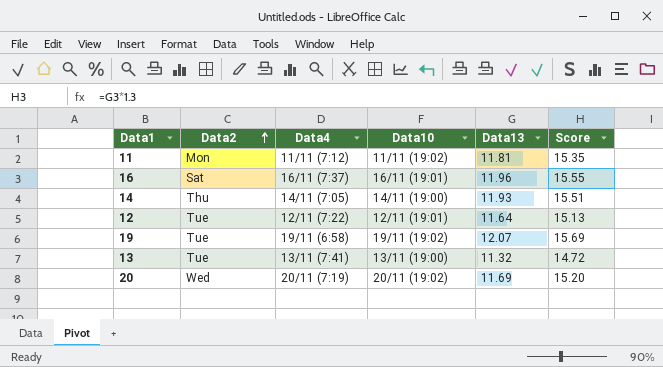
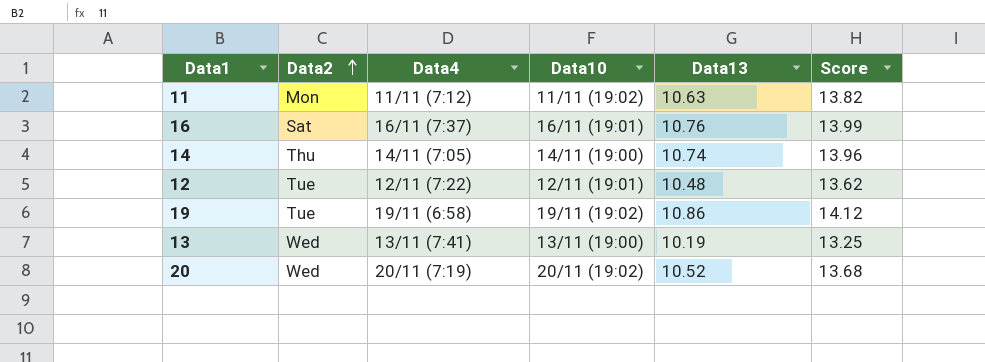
11 | Data13: 11.81 -> 10.63
11 | Score: 15.35 -> 13.82
16 | Data13: 11.96 -> 10.76
16 | Score: 15.55 -> 13.99
14 | Data13: 11.93 -> 10.74
14 | Score: 15.51 -> 13.96
12 | Data13: 11.64 -> 10.48
12 | Score: 15.13 -> 13.62
19 | Data13: 12.07 -> 10.86
19 | Score: 15.69 -> 14.12
13 | Data2: Tue -> Wed
13 | Data13: 11.32 -> 10.19
13 | Score: 14.72 -> 13.25
20 | Data13: 11.69 -> 10.52
20 | Score: 15.20 -> 13.68

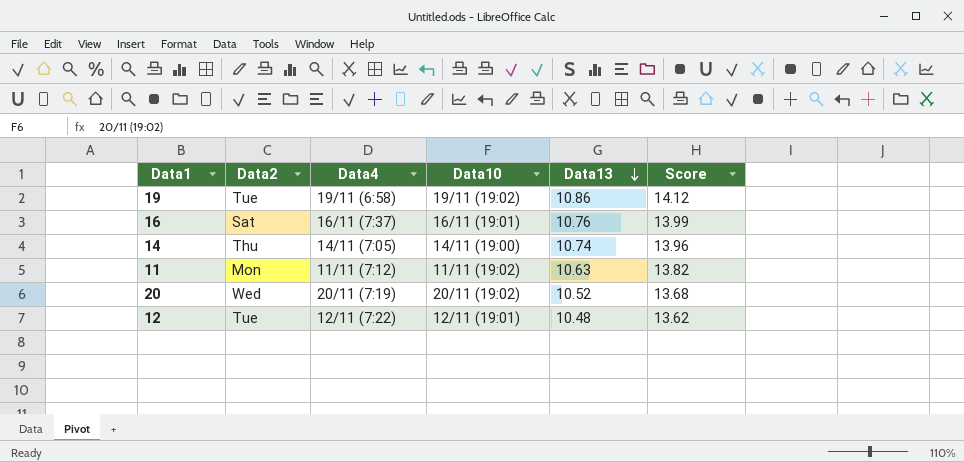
row order: Data2 ascending -> Data13 descending
row 13: Wed | 13/11 (7:41) | 13/11 (19:00) | 10.19 | 13.25 -> none

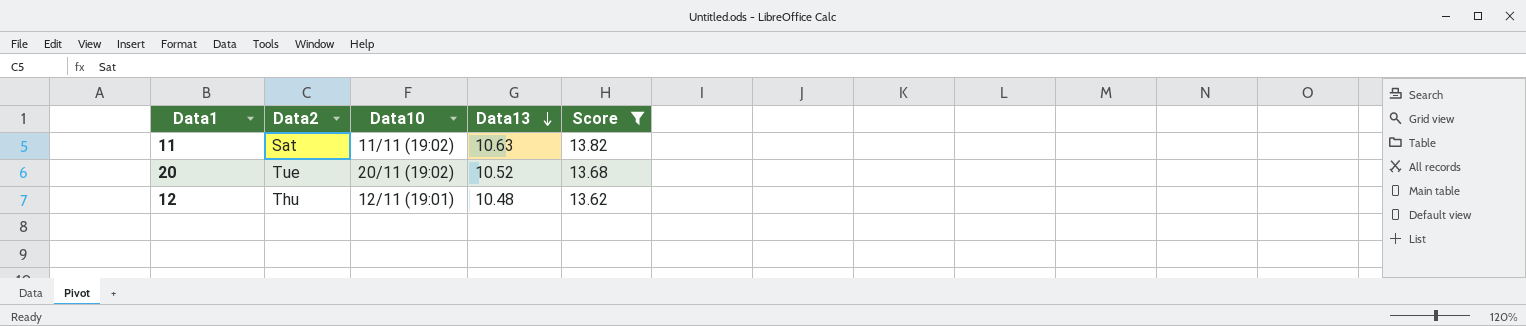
filter: none -> Score <= 13.82
column Data4 | position: 3 -> none
11 | Data2: Mon -> Sat
20 | Data2: Wed -> Tue
12 | Data2: Tue -> Thu

